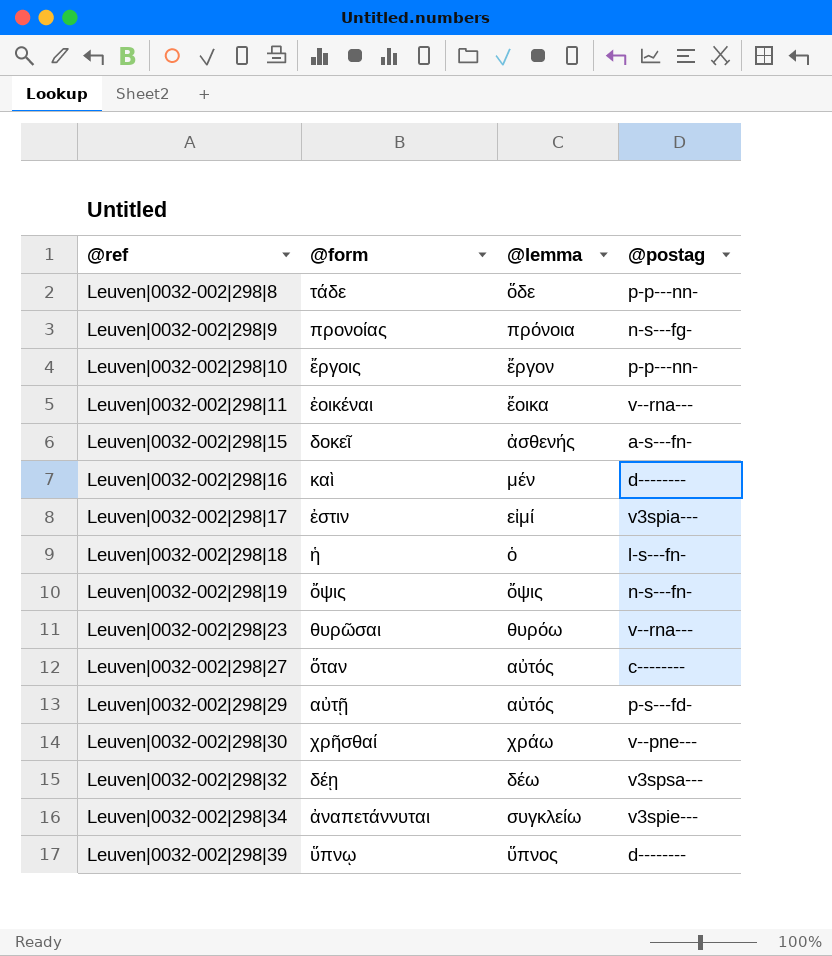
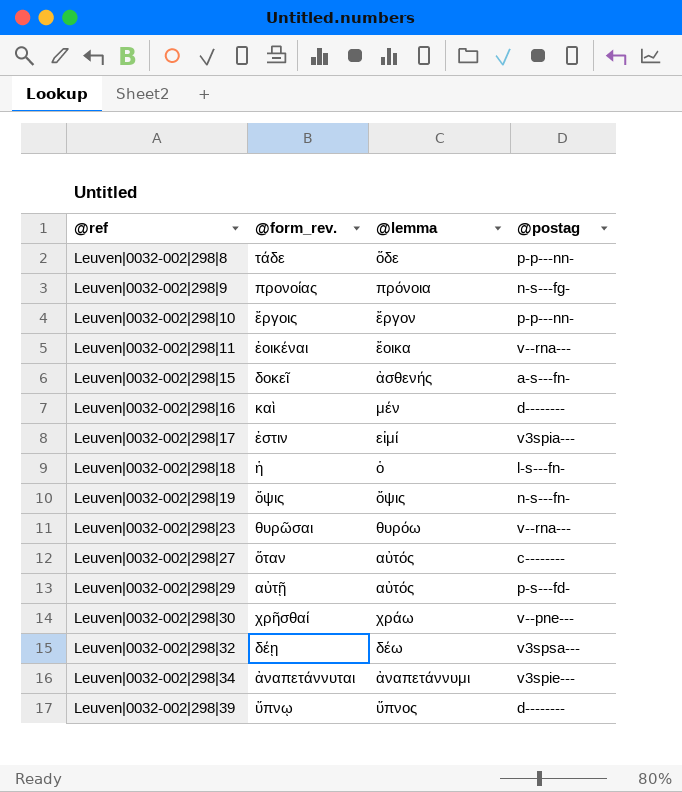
column name: @form -> @form_rev.
Leuven|0032-002|298|34 | @lemma: συγκλείω -> ἀναπετάννυμι

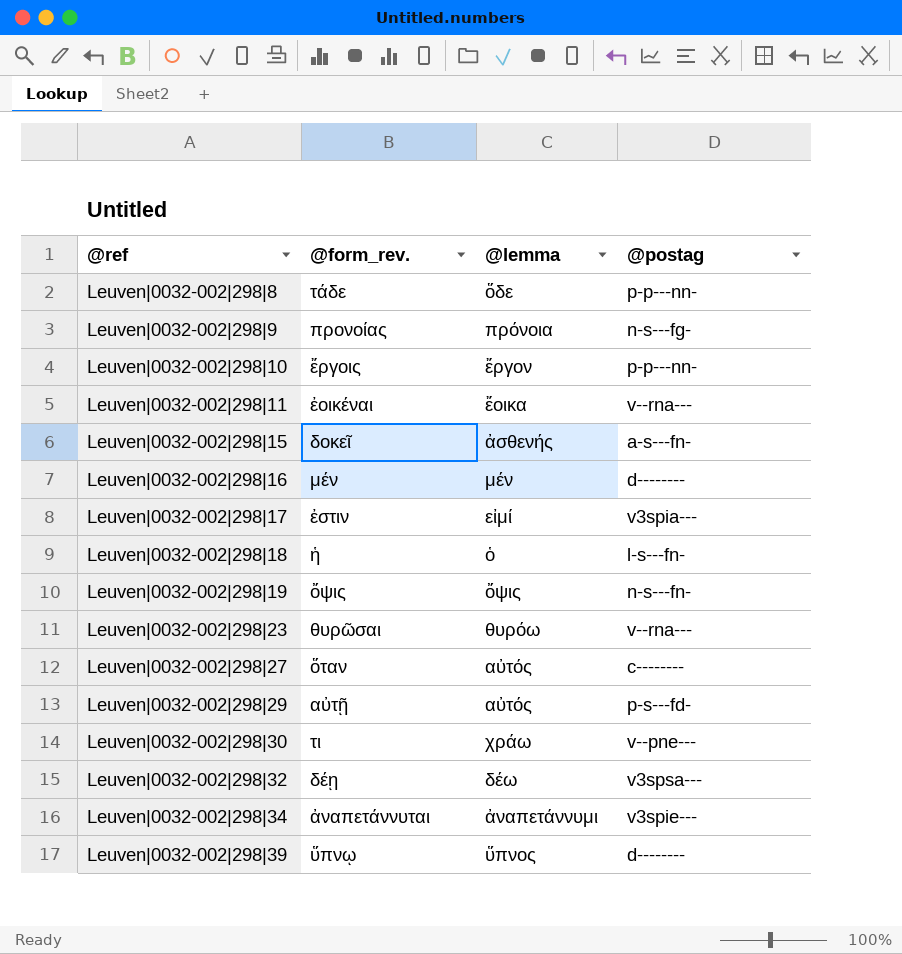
Leuven|0032-002|298|16 | @form_rev.: καὶ -> μέν
Leuven|0032-002|298|30 | @form_rev.: χρῆσθαί -> τι

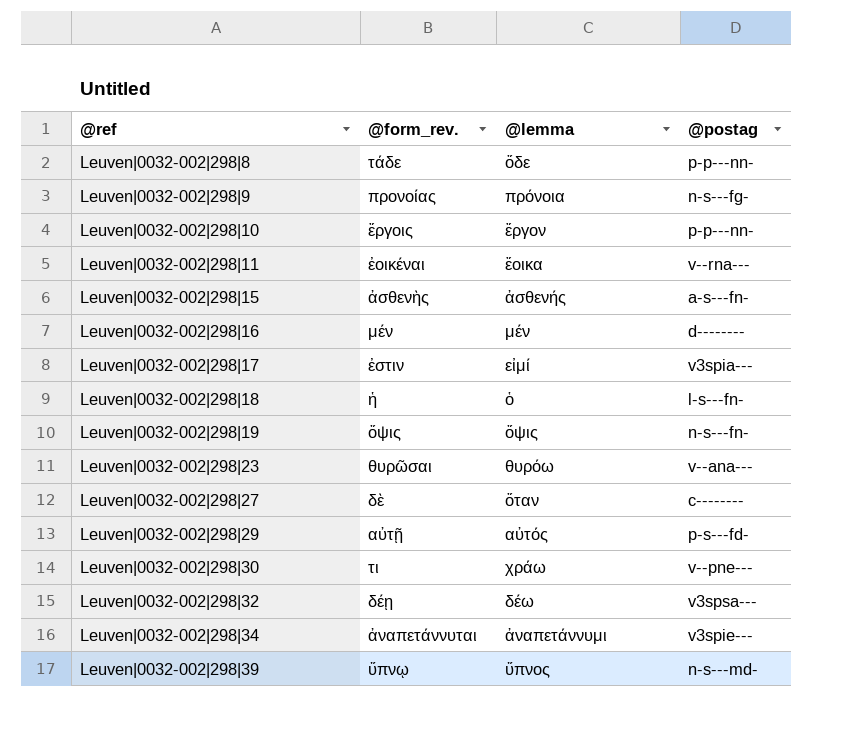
Leuven|0032-002|298|15 | @form_rev.: δοκεῖ -> ἀσθενὴς
Leuven|0032-002|298|23 | @postag: v--rna--- -> v--ana---
Leuven|0032-002|298|27 | @form_rev.: ὅταν -> δὲ
Leuven|0032-002|298|27 | @lemma: αὐτός -> ὅταν
Leuven|0032-002|298|39 | @postag: d-------- -> n-s---md-

